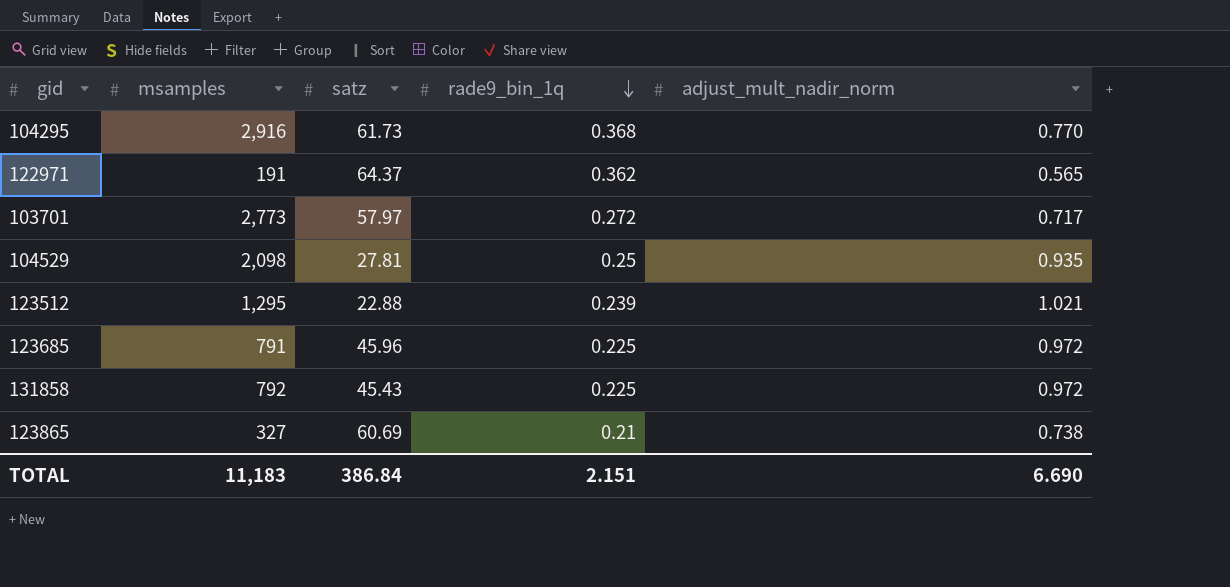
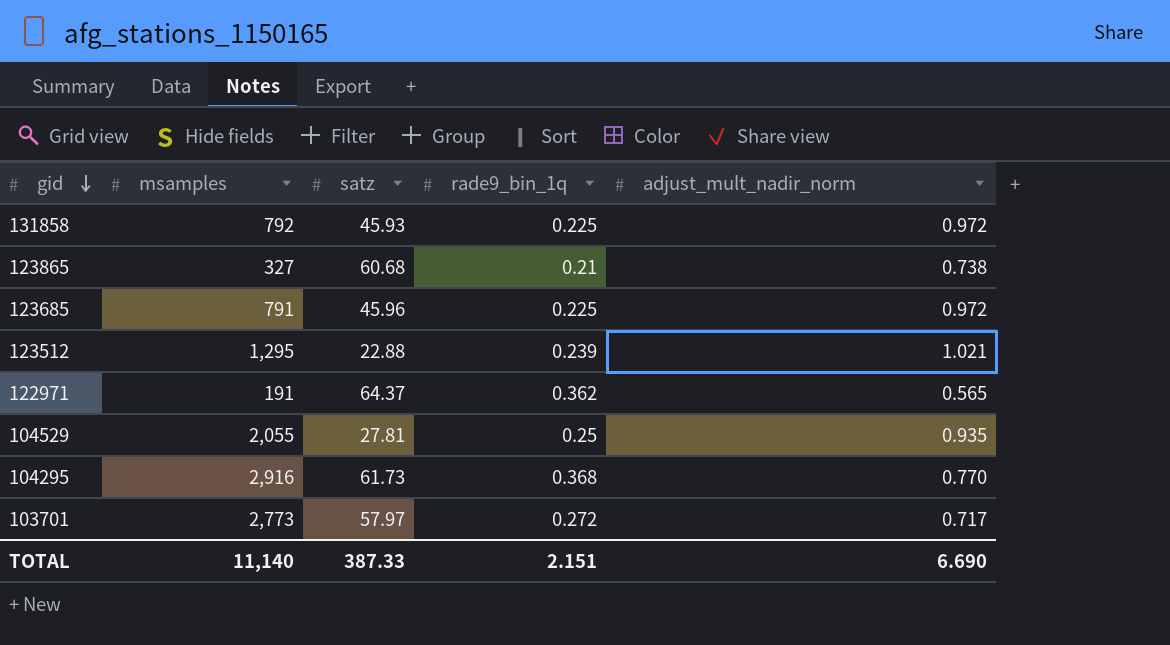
row order: rade9_bin_1q descending -> gid descending
131858 | satz: 45.43 -> 45.93
123865 | satz: 60.69 -> 60.68
104529 | msamples: 2,098 -> 2,055
TOTAL | msamples: 11,183 -> 11,140
TOTAL | satz: 386.84 -> 387.33

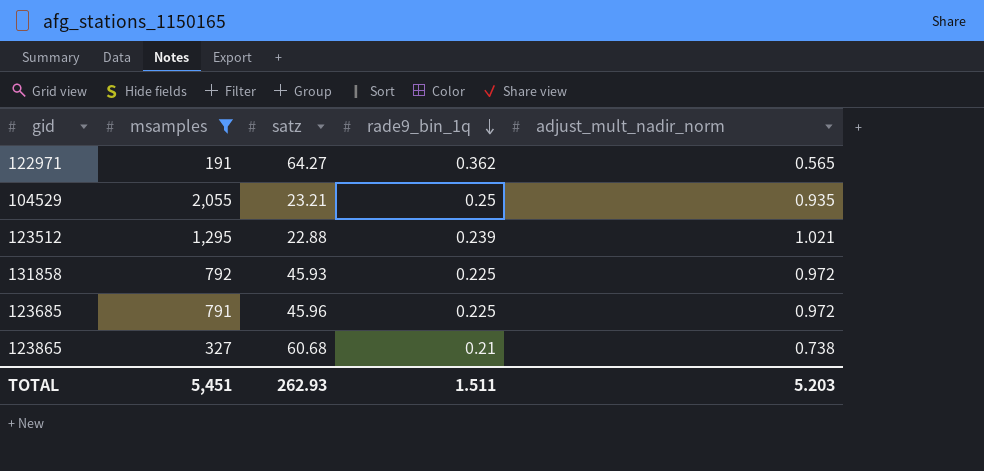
filter: none -> msamples <= 2,055
row order: gid descending -> rade9_bin_1q descending
122971 | satz: 64.37 -> 64.27
104529 | satz: 27.81 -> 23.21
TOTAL | msamples: 11,140 -> 5,451
TOTAL | satz: 387.33 -> 262.93
TOTAL | rade9_bin_1q: 2.151 -> 1.511
TOTAL | adjust_mult_nadir_norm: 6.690 -> 5.203

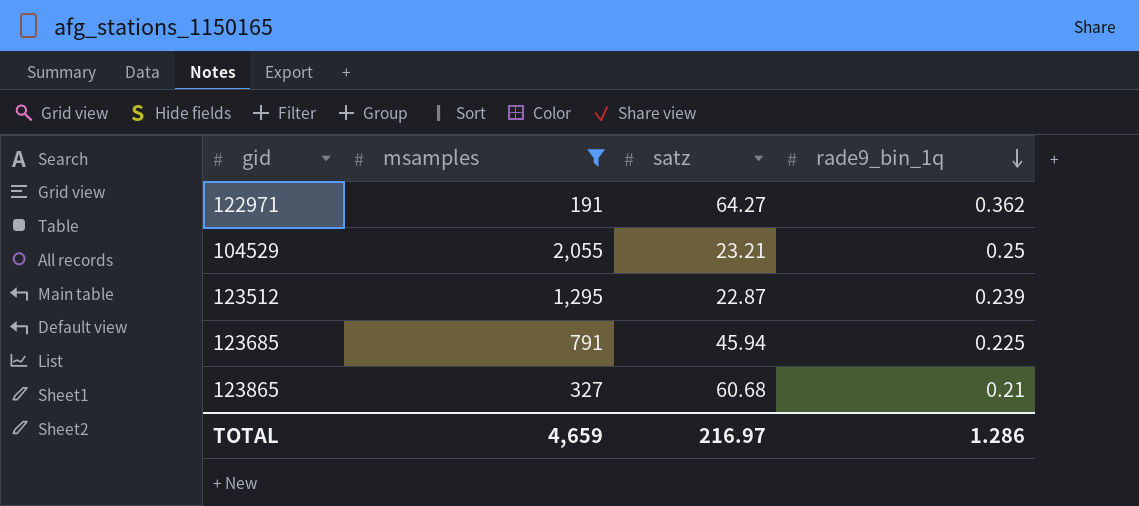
column adjust_mult_nadir_norm | position: 5 -> none
row 131858: 792 | 45.93 | 0.225 | 0.972 -> none
123512 | satz: 22.88 -> 22.87
123685 | satz: 45.96 -> 45.94
TOTAL | msamples: 5,451 -> 4,659
TOTAL | satz: 262.93 -> 216.97
TOTAL | rade9_bin_1q: 1.511 -> 1.286

